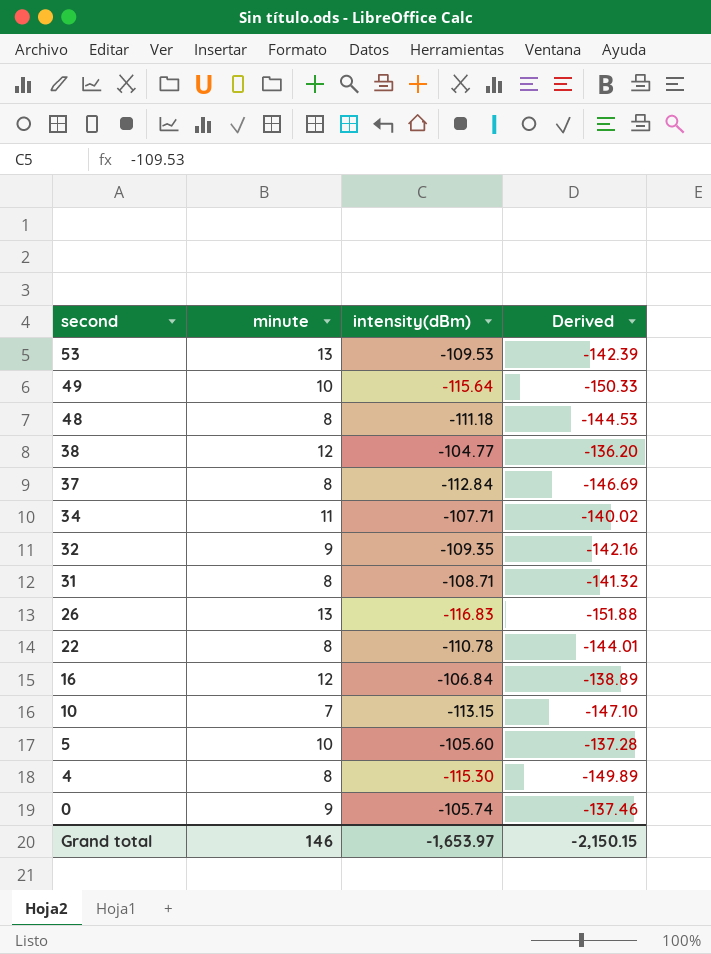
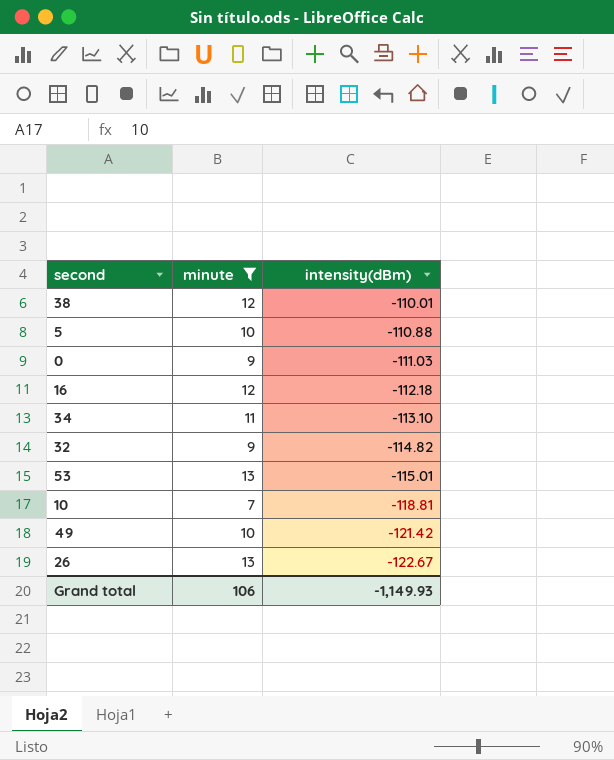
filter: none -> minute != 8
row order: second descending -> intensity(dBm) descending
column Derived | formula: [intensity(dBm)] * 1.3 -> none
38 | intensity(dBm): -104.77 -> -110.01
5 | intensity(dBm): -105.60 -> -110.88
0 | intensity(dBm): -105.74 -> -111.03
16 | intensity(dBm): -106.84 -> -112.18
34 | intensity(dBm): -107.71 -> -113.10
32 | intensity(dBm): -109.35 -> -114.82
53 | intensity(dBm): -109.53 -> -115.01
10 | intensity(dBm): -113.15 -> -118.81
49 | intensity(dBm): -115.64 -> -121.42
26 | intensity(dBm): -116.83 -> -122.67
Grand total | minute: 146 -> 106
Grand total | intensity(dBm): -1,653.97 -> -1,149.93

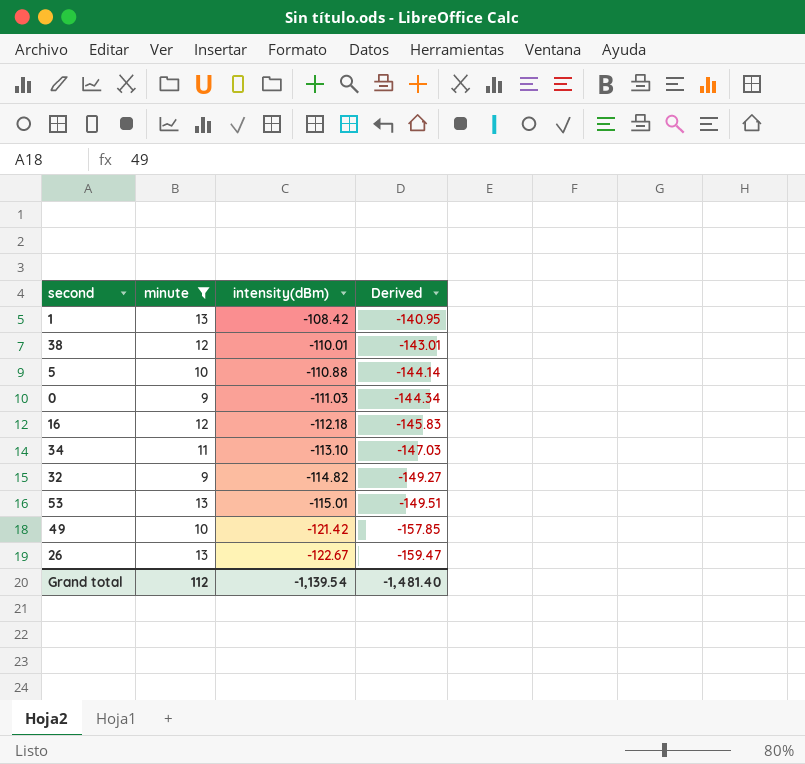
column Derived | formula: none -> [intensity(dBm)] * 1.3
row 10: 7 | -118.81 -> none
row 1: none -> 13 | -108.42 | -140.95
Grand total | minute: 106 -> 112
Grand total | intensity(dBm): -1,149.93 -> -1,139.54

